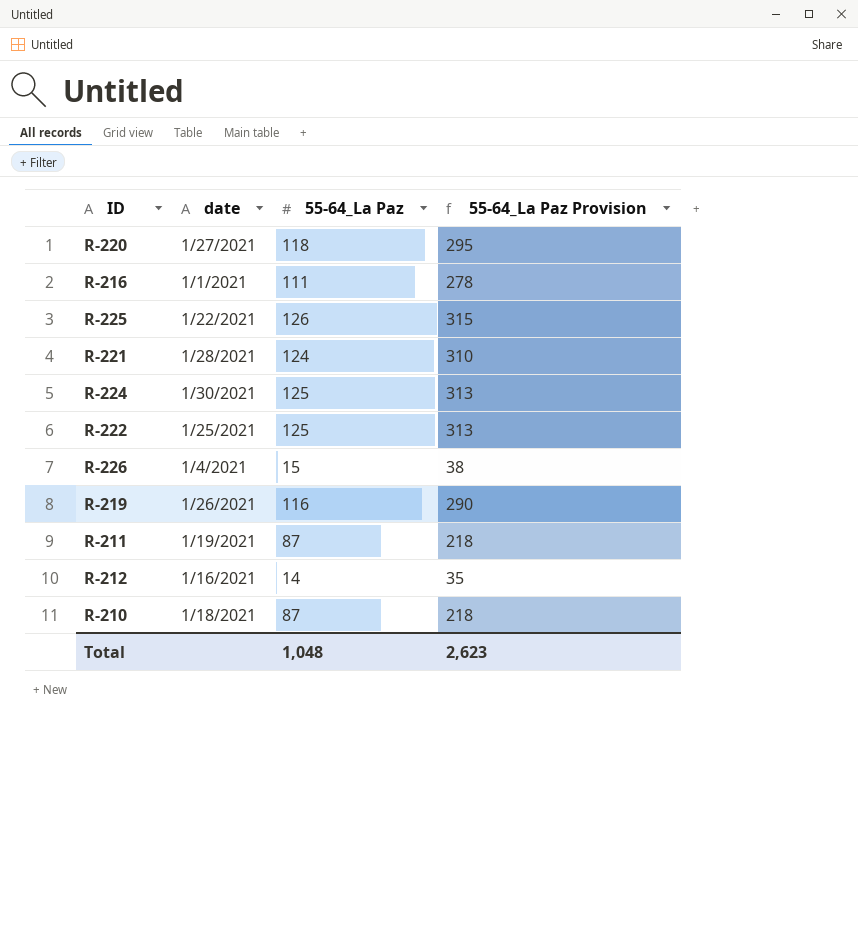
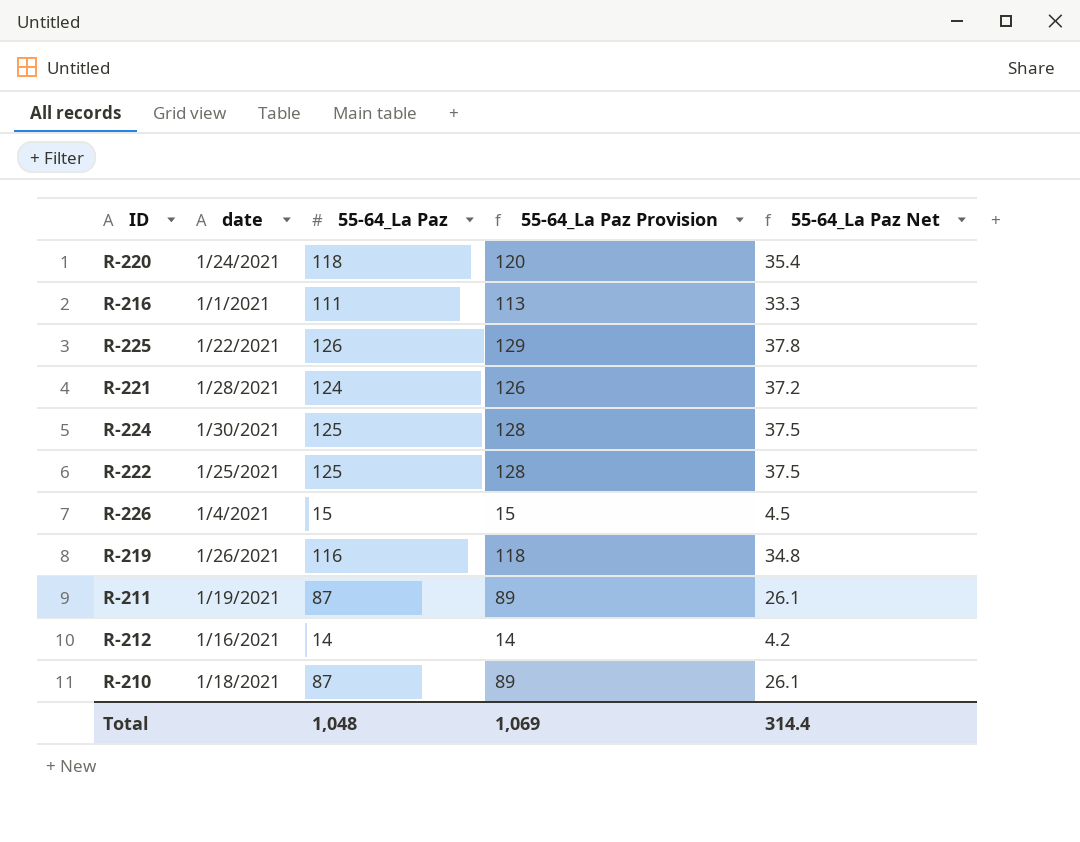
column 55-64_La Paz Provision | formula: [55-64_La Paz] * 2.5 -> [55-64_La Paz] * 1.02
column 55-64_La Paz Net | formula: none -> [55-64_La Paz] * 0.3
R-220 | date: 1/27/2021 -> 1/24/2021
Total | 55-64_La Paz Provision: 2,623 -> 1,069

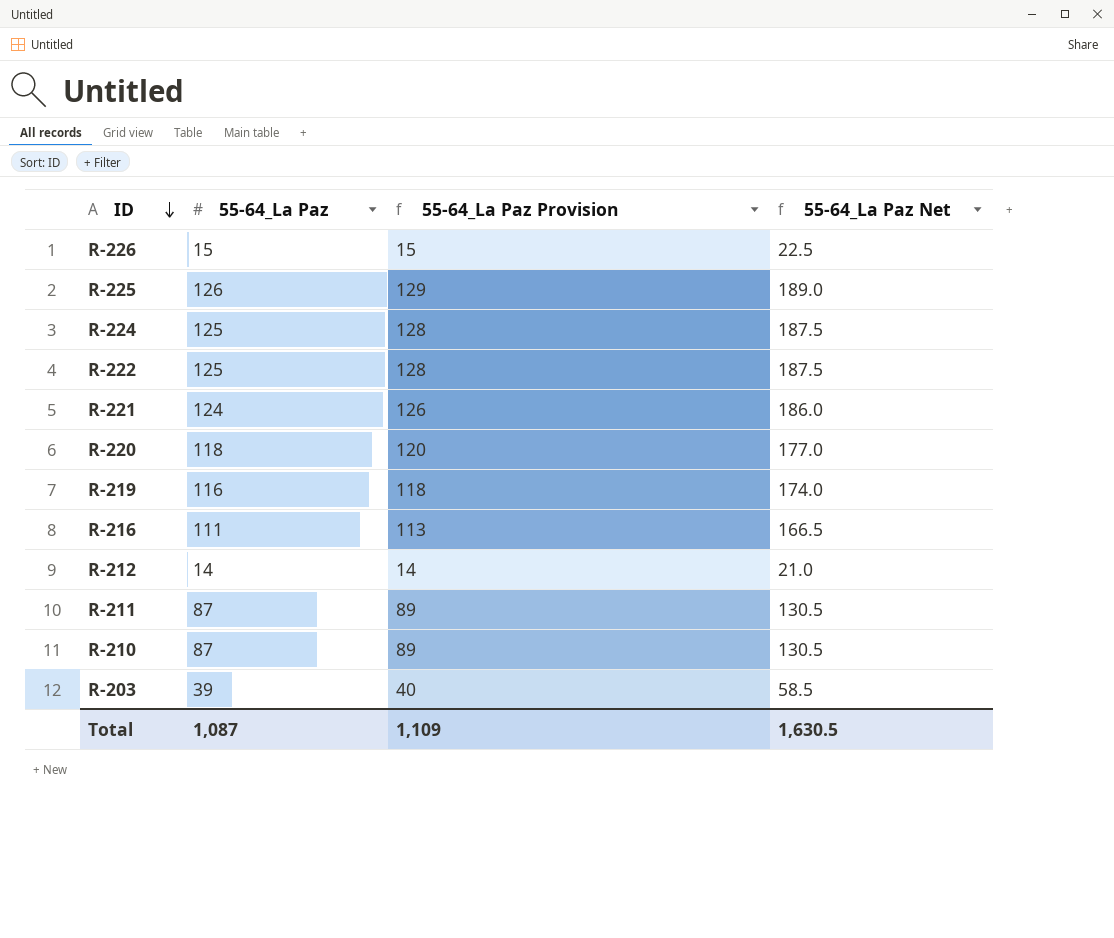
row order: none -> ID descending
column date | position: 2 -> none
column 55-64_La Paz Net | formula: [55-64_La Paz] * 0.3 -> [55-64_La Paz] * 1.5
row R-203: none -> 39 | 40 | 58.5
Total | 55-64_La Paz: 1,048 -> 1,087
Total | 55-64_La Paz Provision: 1,069 -> 1,109
Total | 55-64_La Paz Net: 314.4 -> 1,630.5

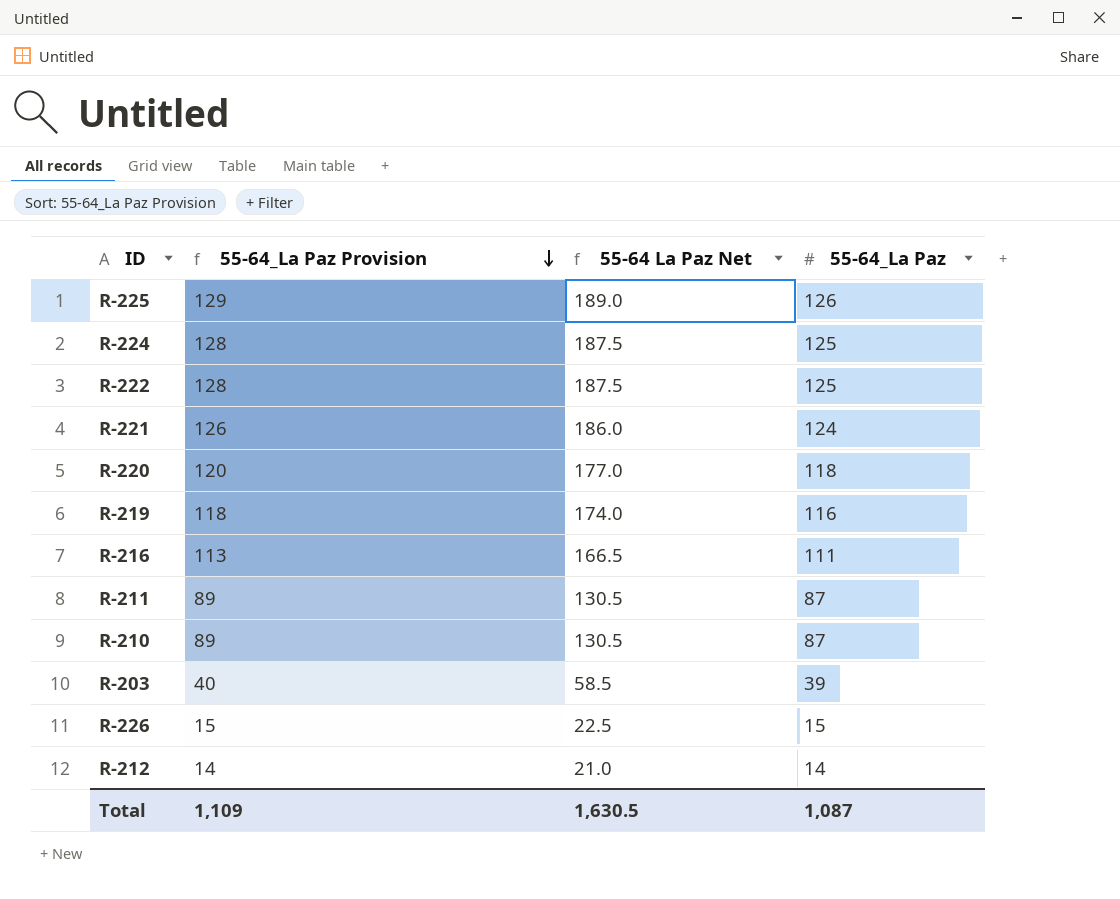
row order: ID descending -> 55-64_La Paz Provision descending
column name: 55-64_La Paz Net -> 55-64 La Paz Net
column 55-64_La Paz | position: 2 -> 4

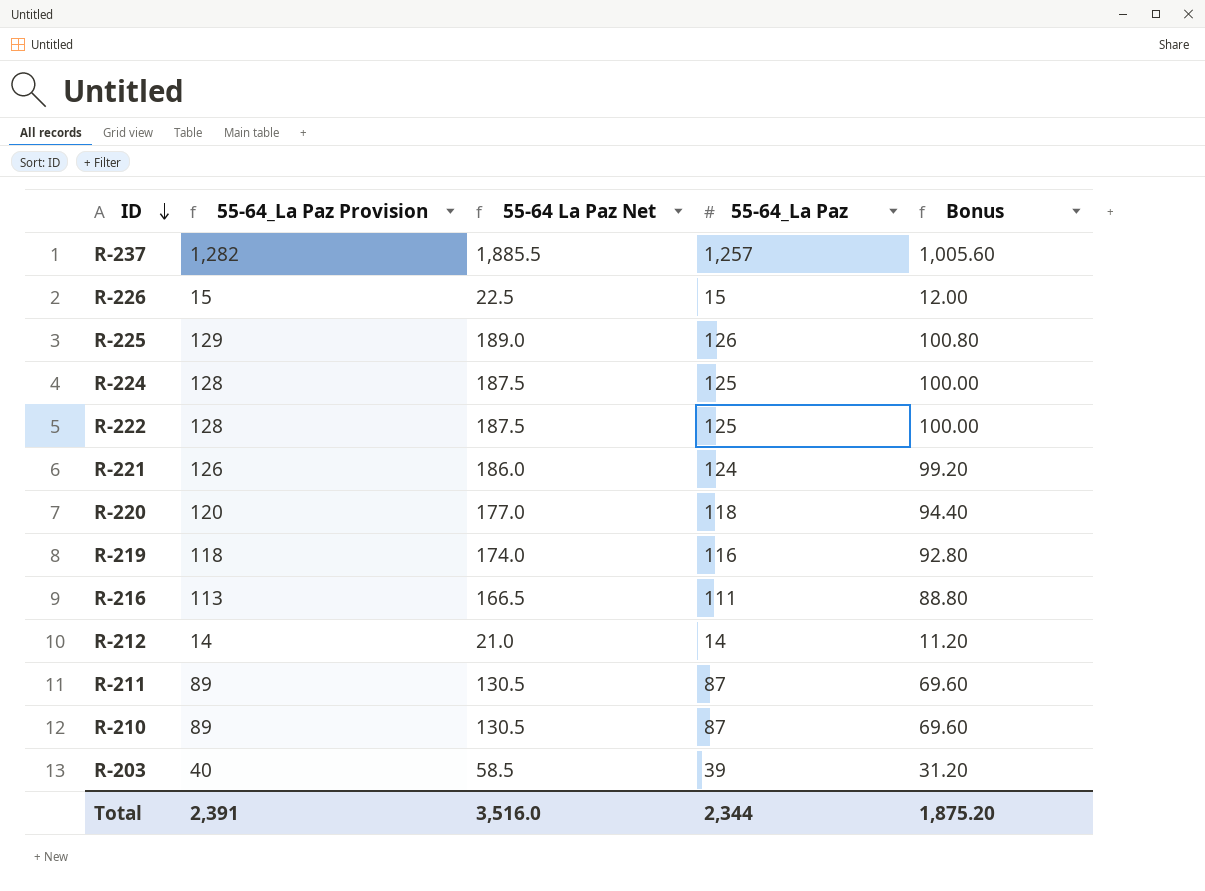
row order: 55-64_La Paz Provision descending -> ID descending
column Bonus | formula: none -> [55-64_La Paz] * 0.8
row R-237: none -> 1,282 | 1,885.5 | 1,257 | 1,005.60
Total | 55-64_La Paz Provision: 1,109 -> 2,391
Total | 55-64 La Paz Net: 1,630.5 -> 3,516.0
Total | 55-64_La Paz: 1,087 -> 2,344

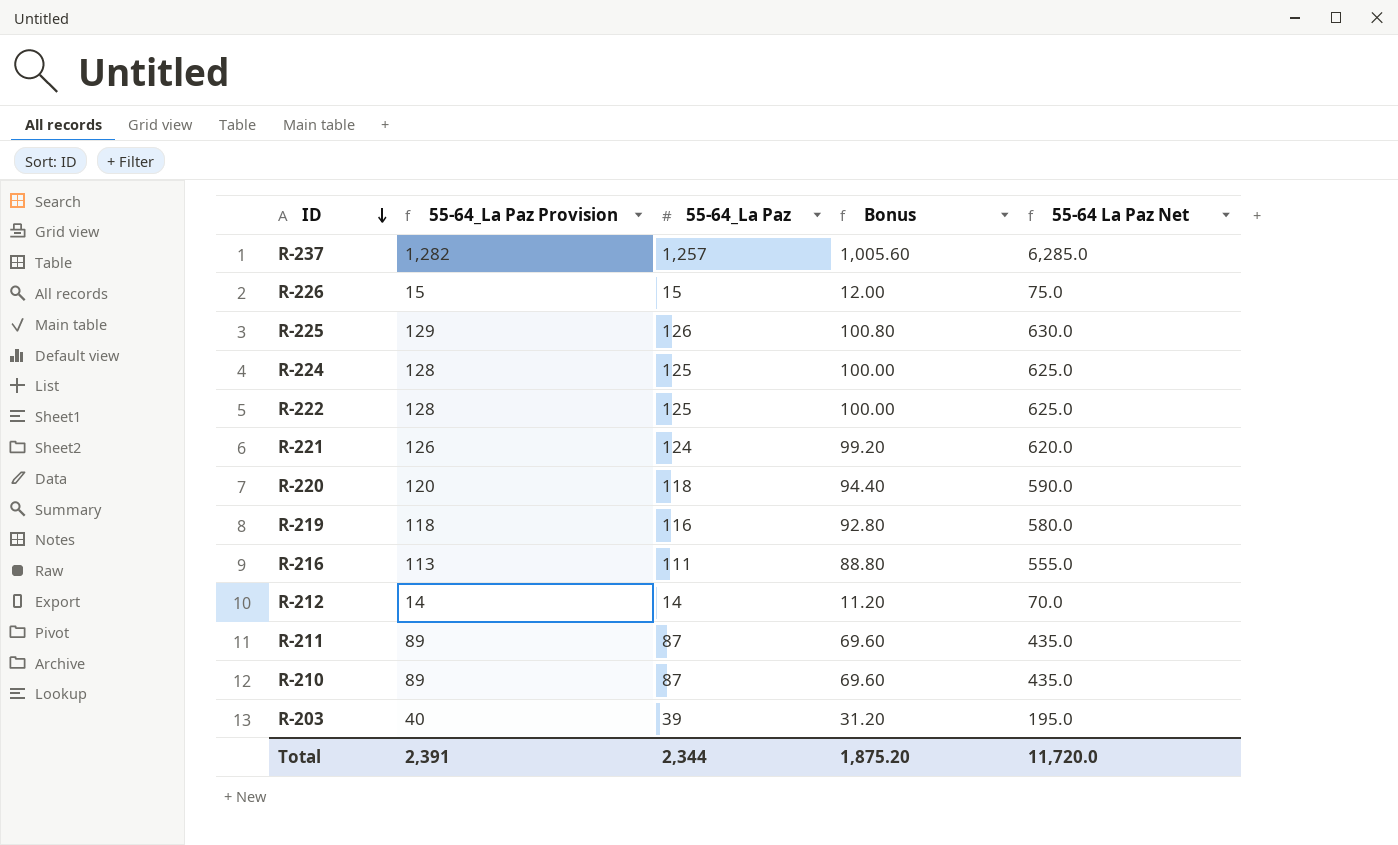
column 55-64 La Paz Net | formula: [55-64_La Paz] * 1.5 -> [55-64_La Paz] * 5
column 55-64 La Paz Net | position: 3 -> 5
Total | 55-64 La Paz Net: 3,516.0 -> 11,720.0

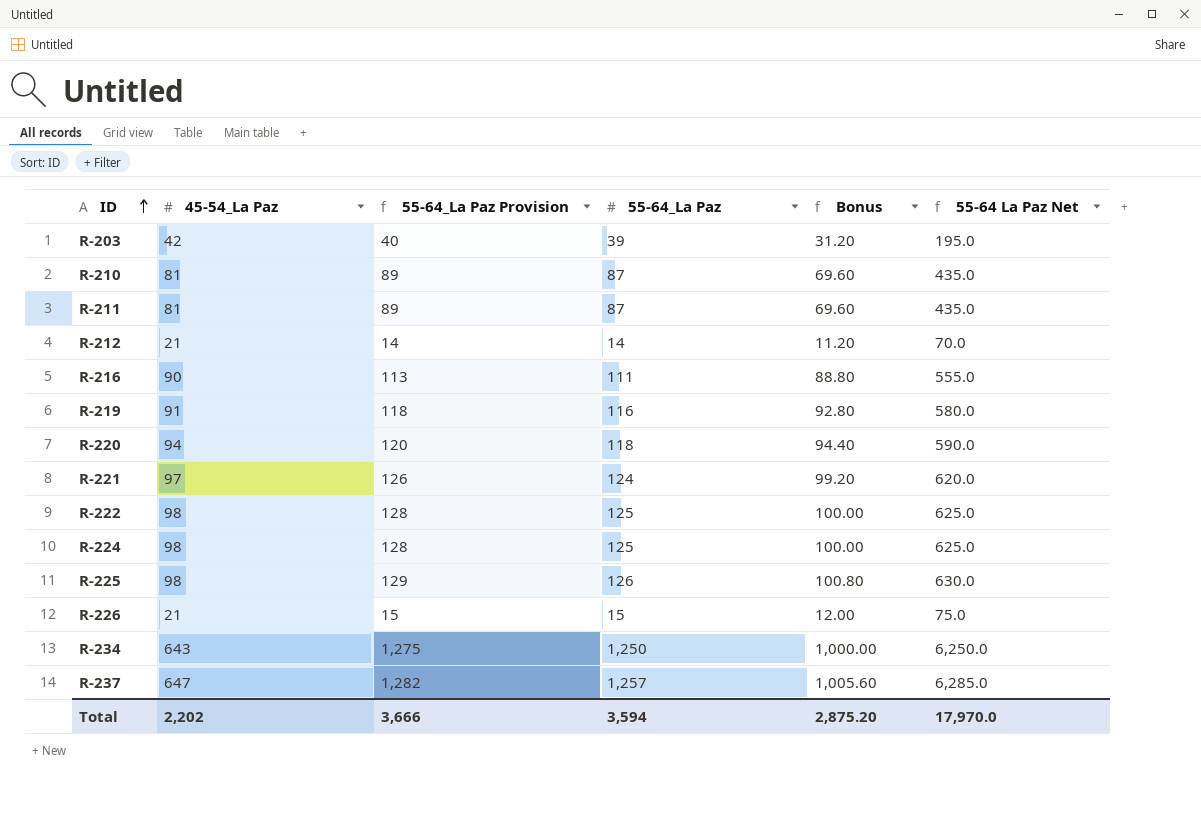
row order: ID descending -> ID ascending
column 45-54_La Paz | position: none -> 2
row R-234: none -> 643 | 1,275 | 1,250 | 1,000.00 | 6,250.0
Total | 55-64_La Paz Provision: 2,391 -> 3,666
Total | 55-64_La Paz: 2,344 -> 3,594
Total | Bonus: 1,875.20 -> 2,875.20
Total | 55-64 La Paz Net: 11,720.0 -> 17,970.0

